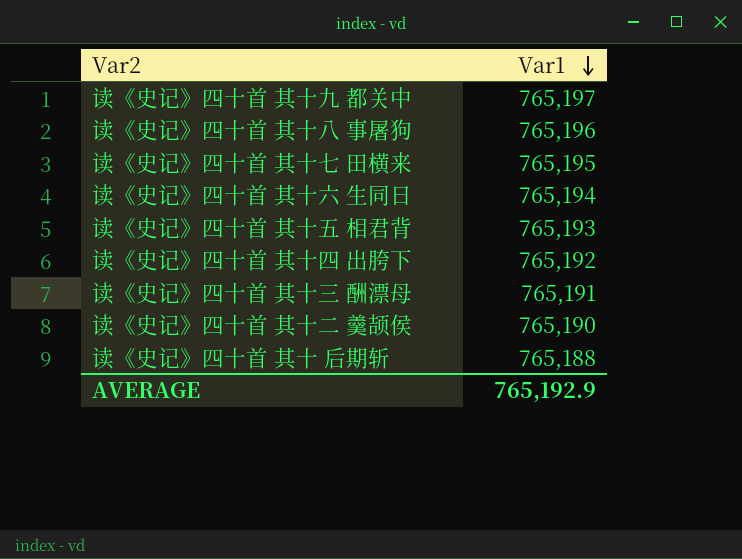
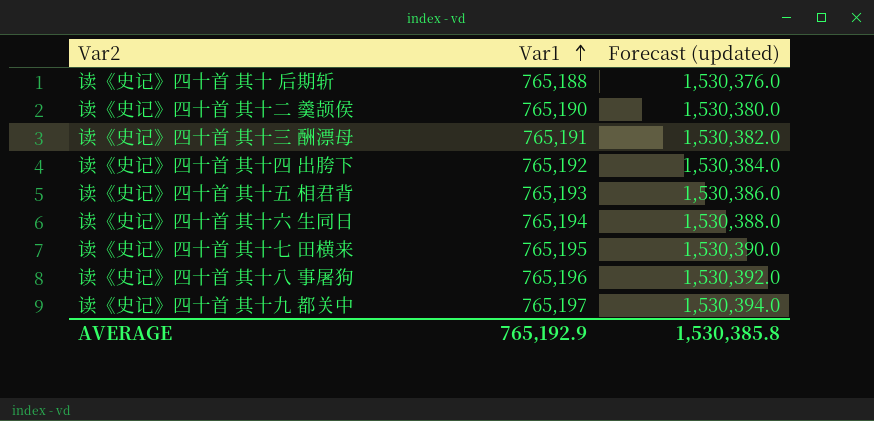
row order: Var1 descending -> Var1 ascending
column Forecast (updated) | formula: none -> [Var1] * 2

